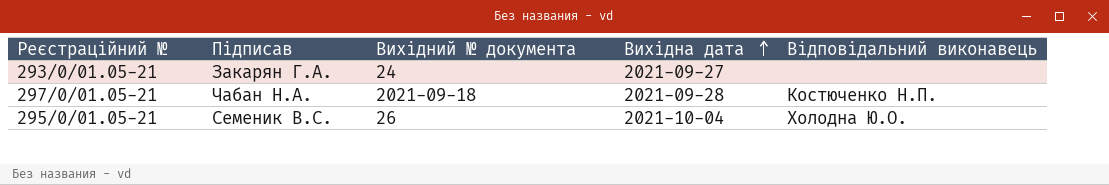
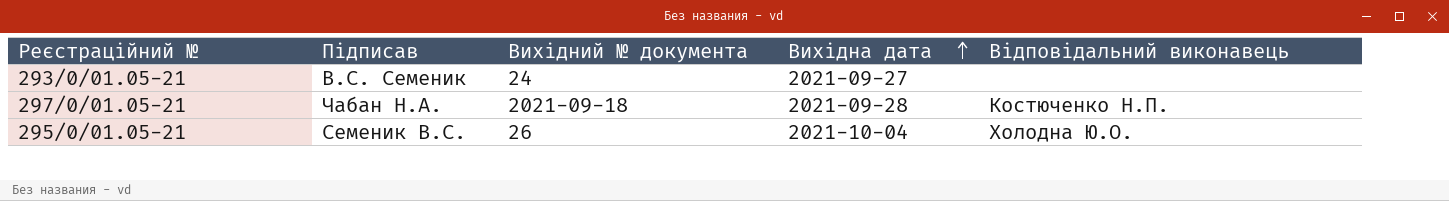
293/0/01.05-21 | Підписав: Закарян Г.А. -> В.С. Семеник

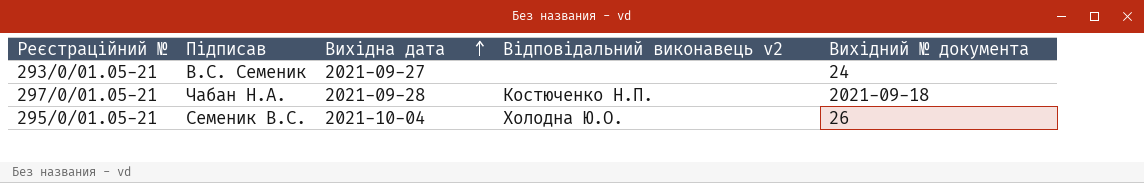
column name: Відповідальний виконавець -> Відповідальний виконавець v2
column Вихідний № документа | position: 3 -> 5

